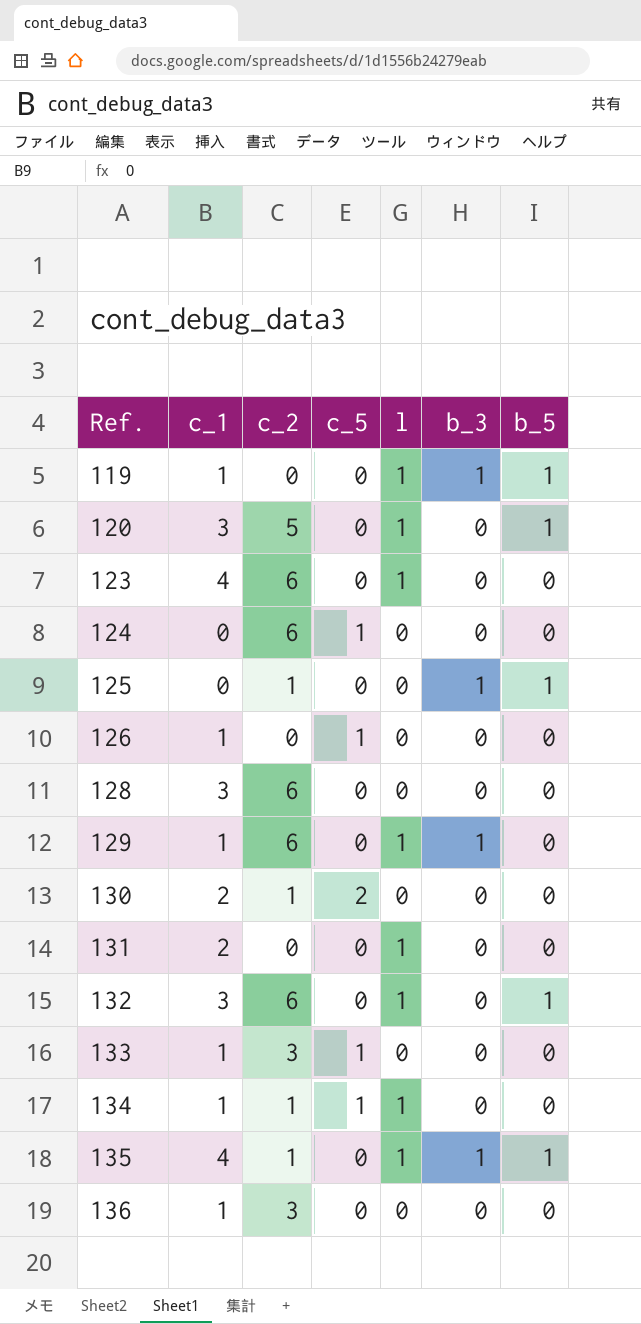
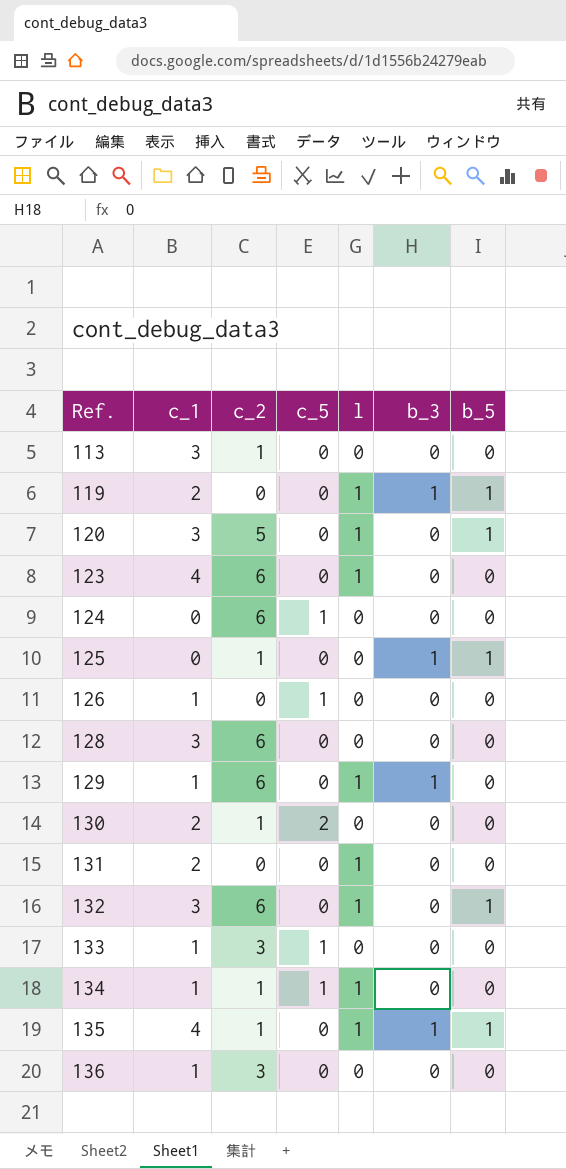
row 113: none -> 3 | 1 | 0 | 0 | 0 | 0
119 | c_1: 1 -> 2

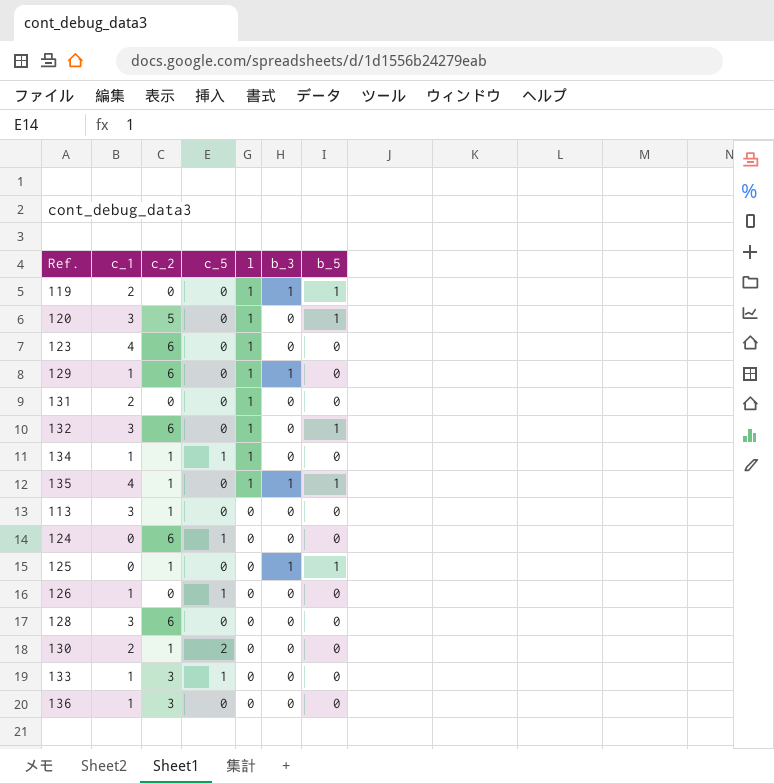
row order: Ref. ascending -> l descending

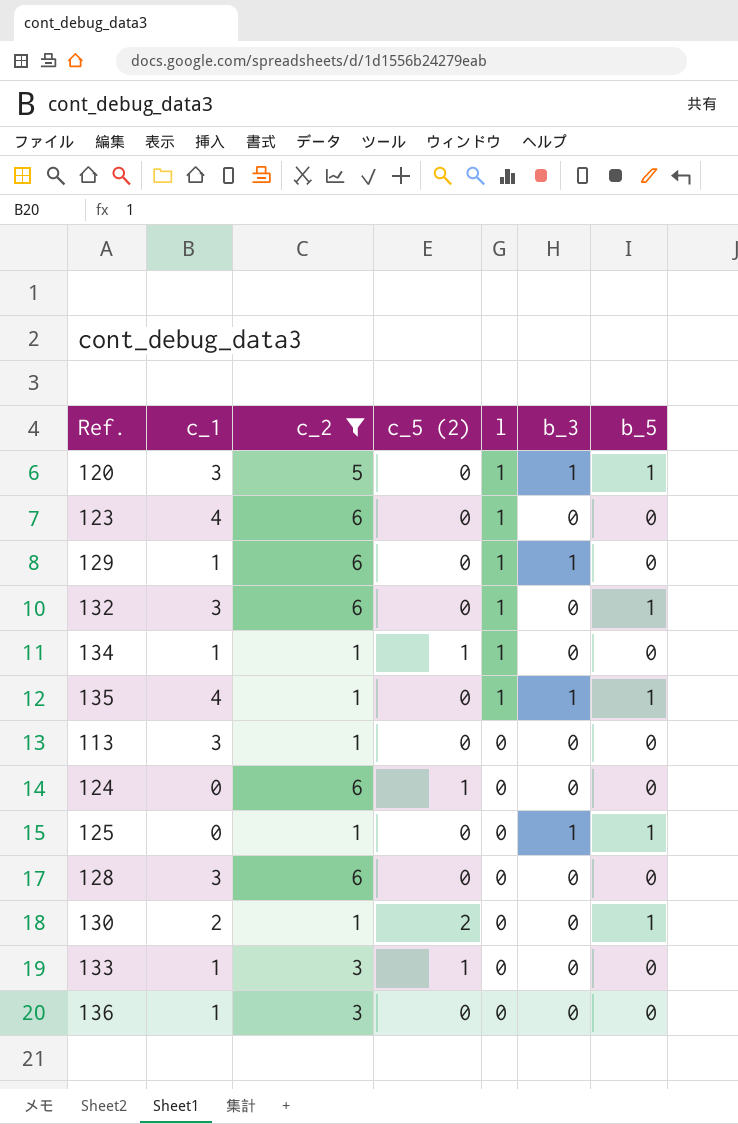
filter: none -> c_2 != 0
column name: c_5 -> c_5 (2)
120 | b_3: 0 -> 1
130 | b_5: 0 -> 1

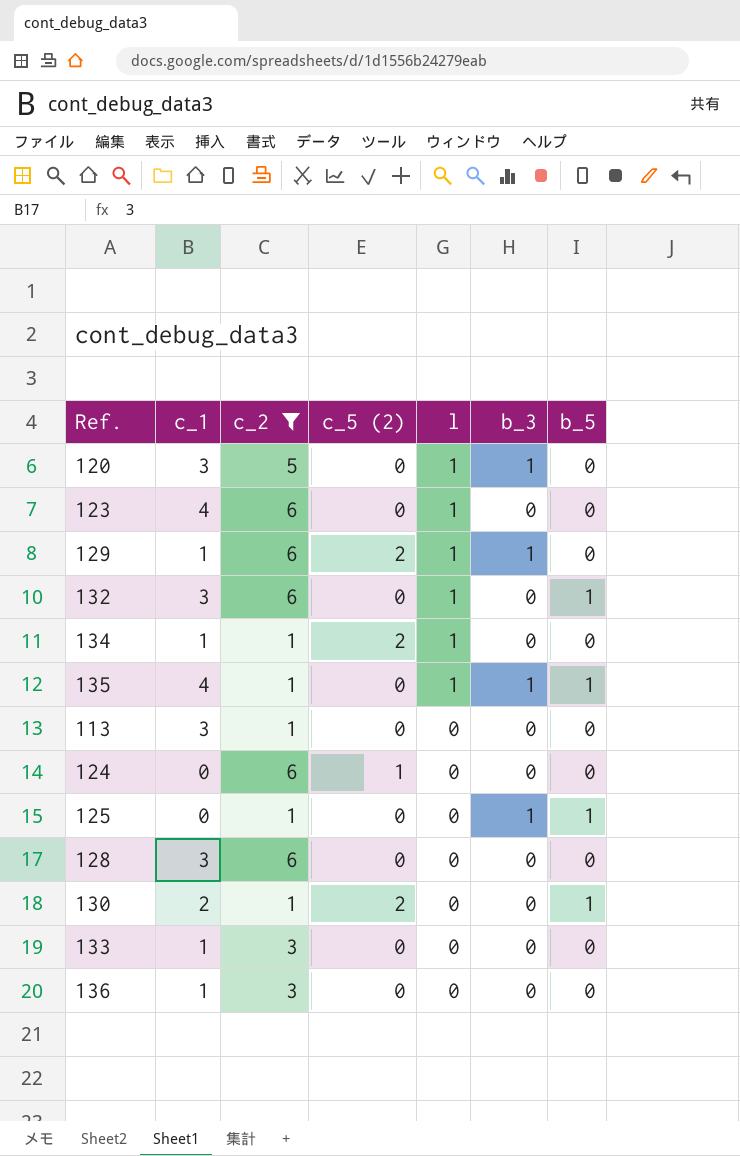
120 | b_5: 1 -> 0
129 | c_5 (2): 0 -> 2
134 | c_5 (2): 1 -> 2
133 | c_5 (2): 1 -> 0

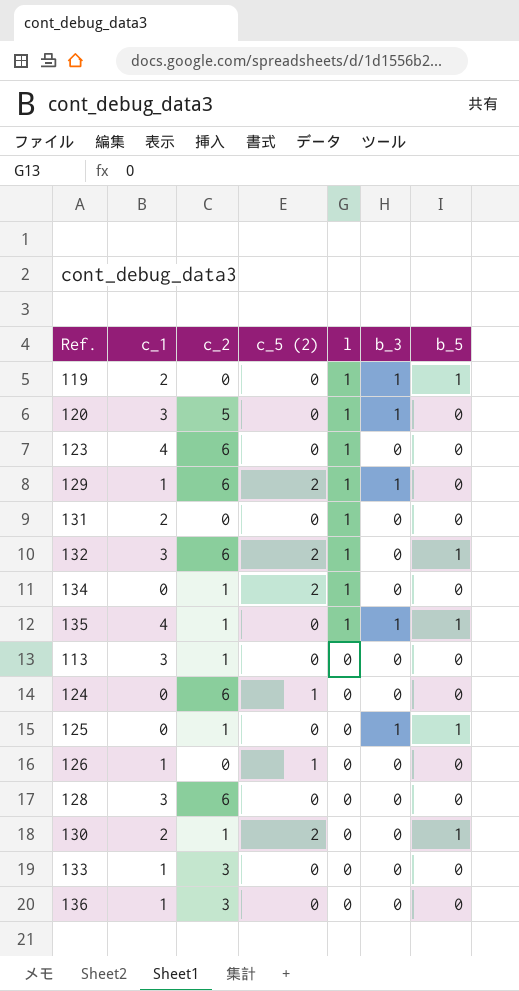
filter: c_2 != 0 -> none
132 | c_5 (2): 0 -> 2
134 | c_1: 1 -> 0

